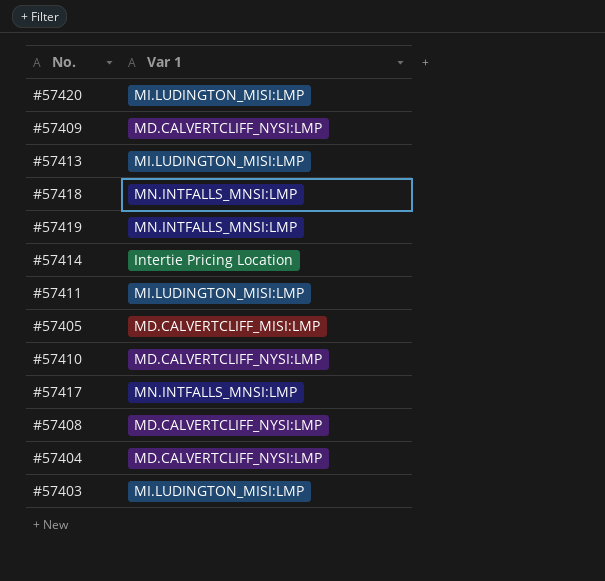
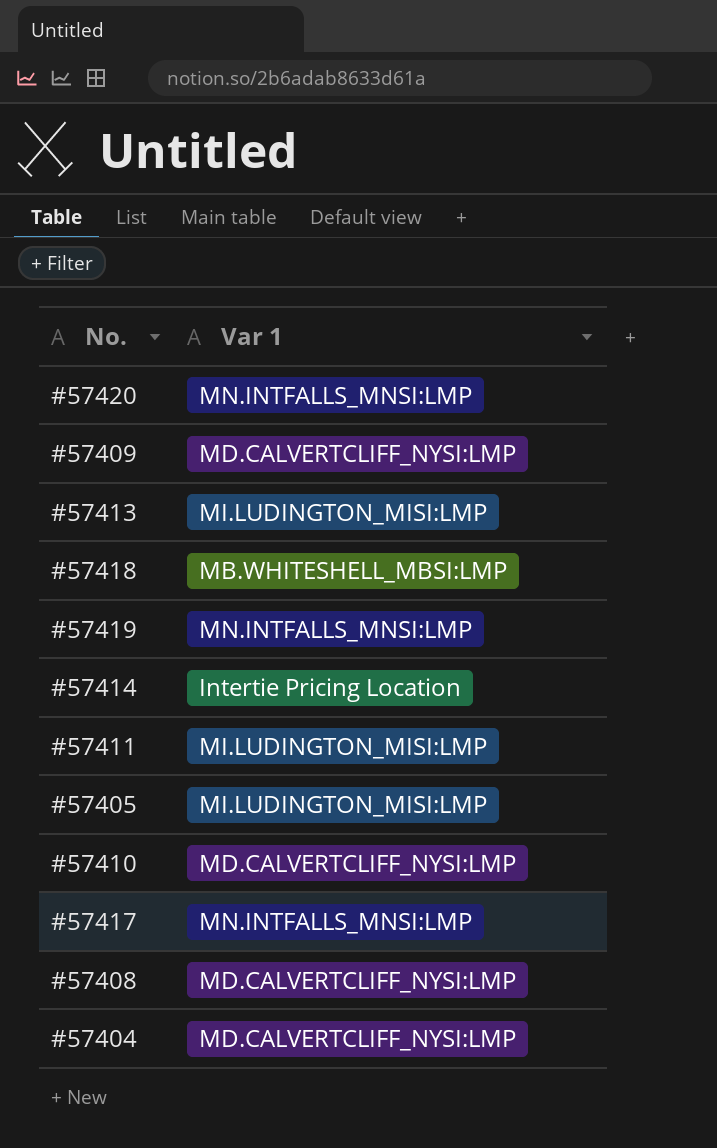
row #57403: MI.LUDINGTON_MISI:LMP -> none
#57420 | Var 1: MI.LUDINGTON_MISI:LMP -> MN.INTFALLS_MNSI:LMP
#57418 | Var 1: MN.INTFALLS_MNSI:LMP -> MB.WHITESHELL_MBSI:LMP
#57405 | Var 1: MD.CALVERTCLIFF_MISI:LMP -> MI.LUDINGTON_MISI:LMP

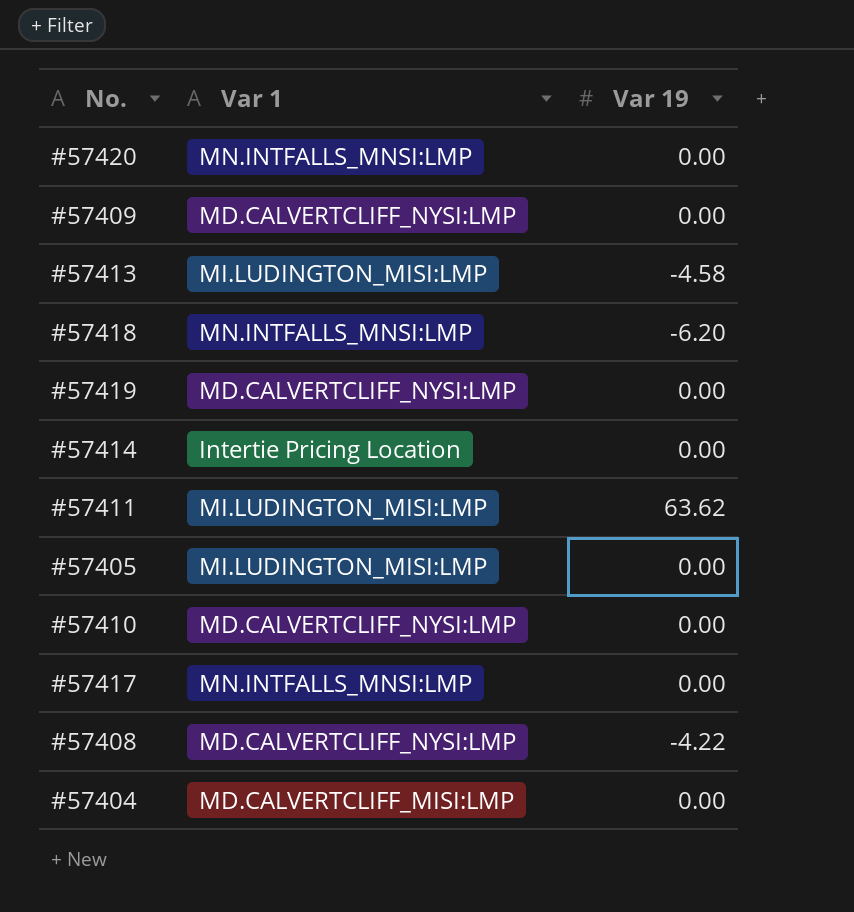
column Var 19 | position: none -> 3
#57418 | Var 1: MB.WHITESHELL_MBSI:LMP -> MN.INTFALLS_MNSI:LMP
#57419 | Var 1: MN.INTFALLS_MNSI:LMP -> MD.CALVERTCLIFF_NYSI:LMP
#57404 | Var 1: MD.CALVERTCLIFF_NYSI:LMP -> MD.CALVERTCLIFF_MISI:LMP

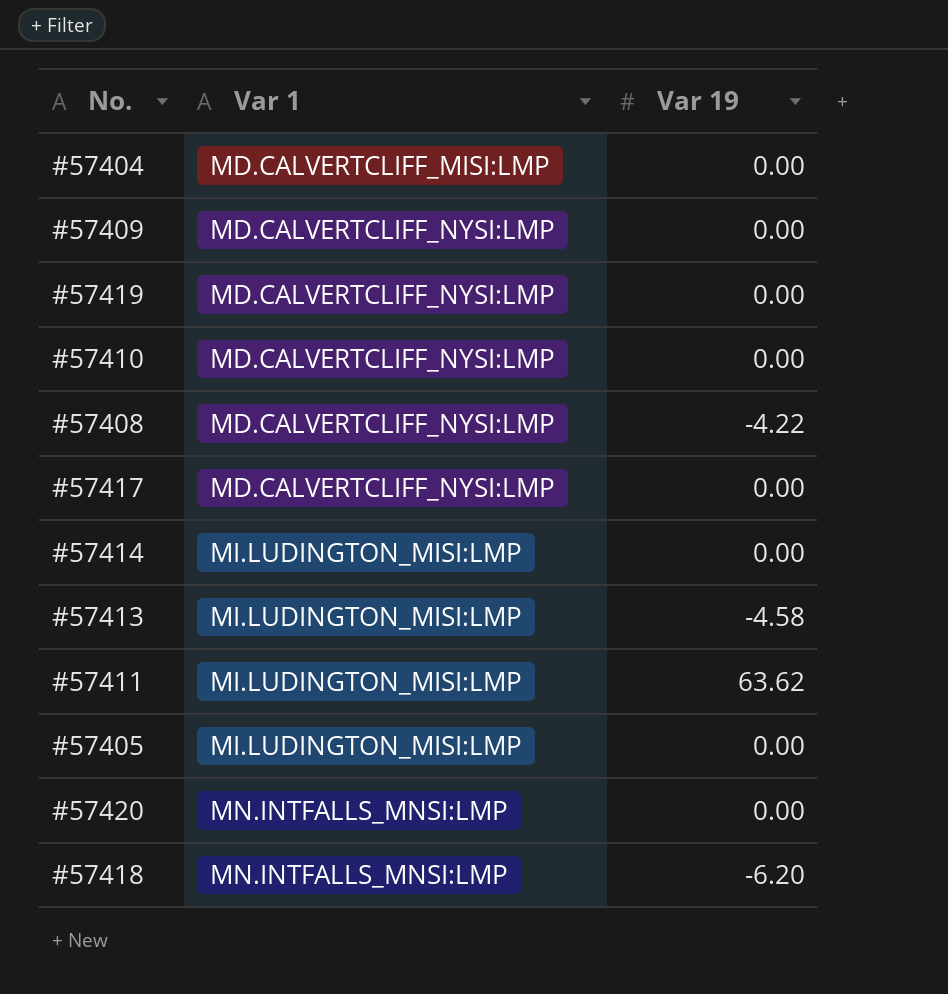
row order: none -> Var 1 ascending
#57417 | Var 1: MN.INTFALLS_MNSI:LMP -> MD.CALVERTCLIFF_NYSI:LMP
#57414 | Var 1: Intertie Pricing Location -> MI.LUDINGTON_MISI:LMP

